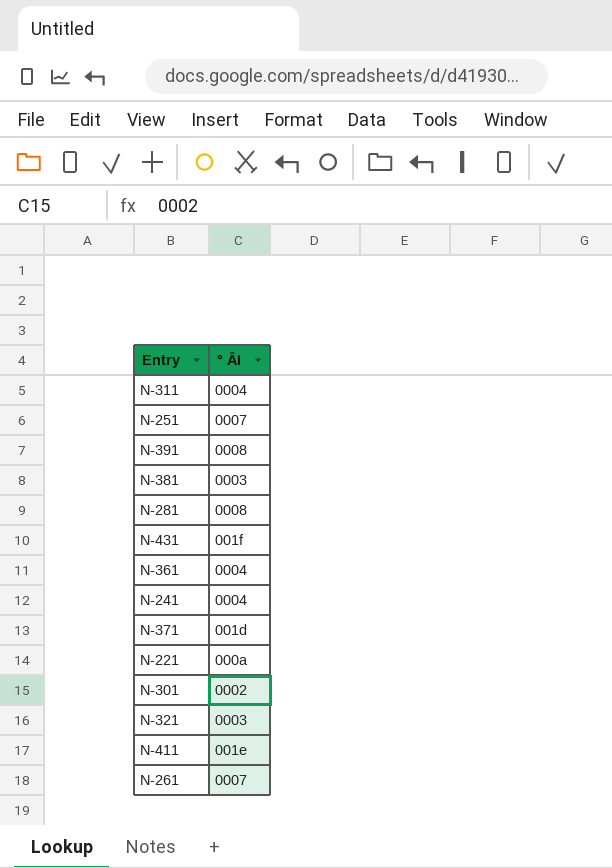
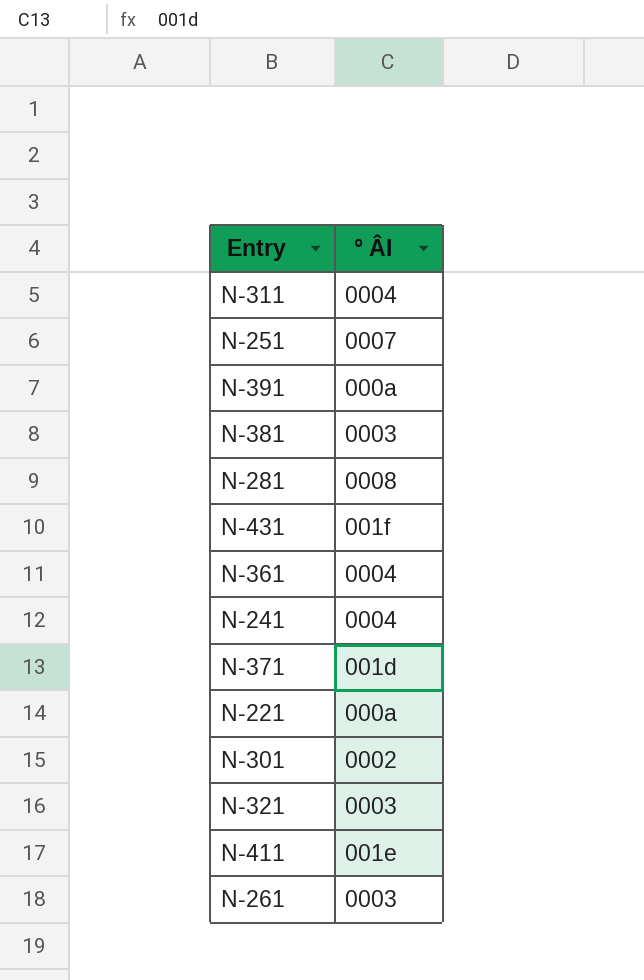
N-391 | ° ÂI: 0008 -> 000a
N-261 | ° ÂI: 0007 -> 0003

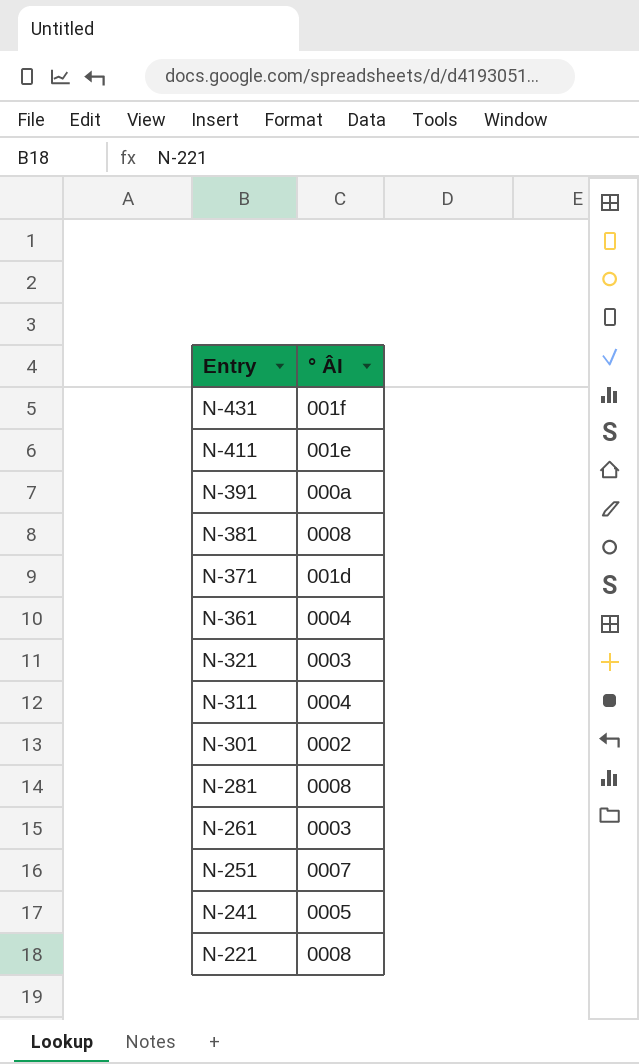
row order: none -> Entry descending
N-381 | ° ÂI: 0003 -> 0008
N-241 | ° ÂI: 0004 -> 0005
N-221 | ° ÂI: 000a -> 0008

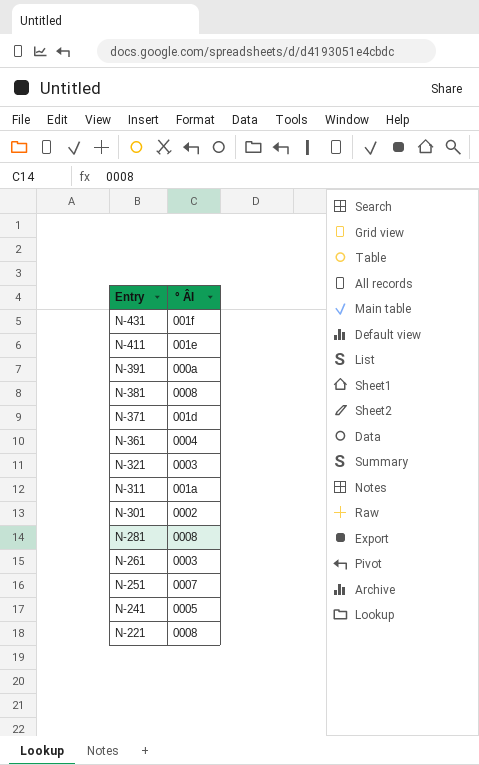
N-311 | ° ÂI: 0004 -> 001a

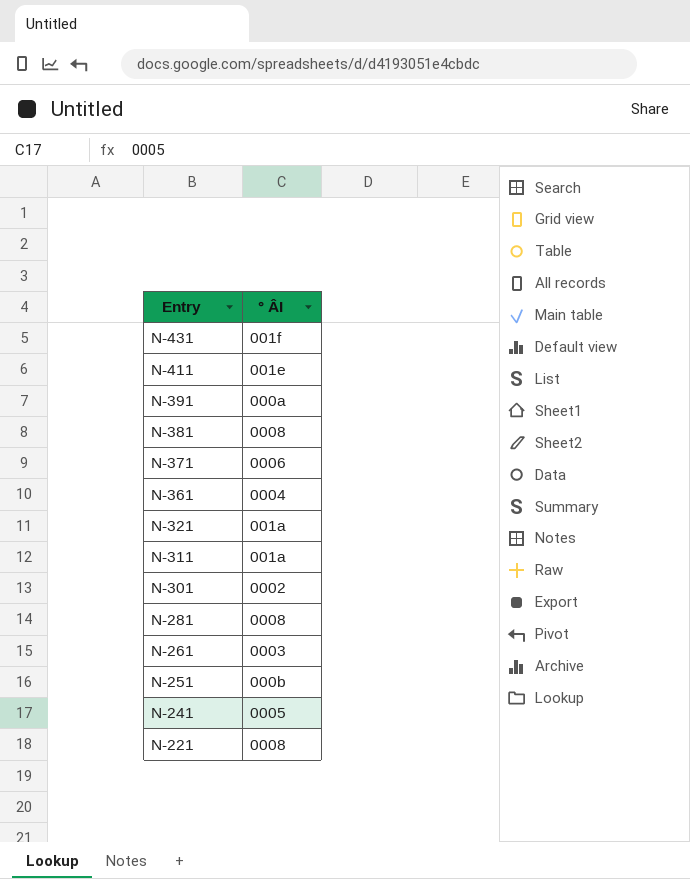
N-371 | ° ÂI: 001d -> 0006
N-321 | ° ÂI: 0003 -> 001a
N-251 | ° ÂI: 0007 -> 000b

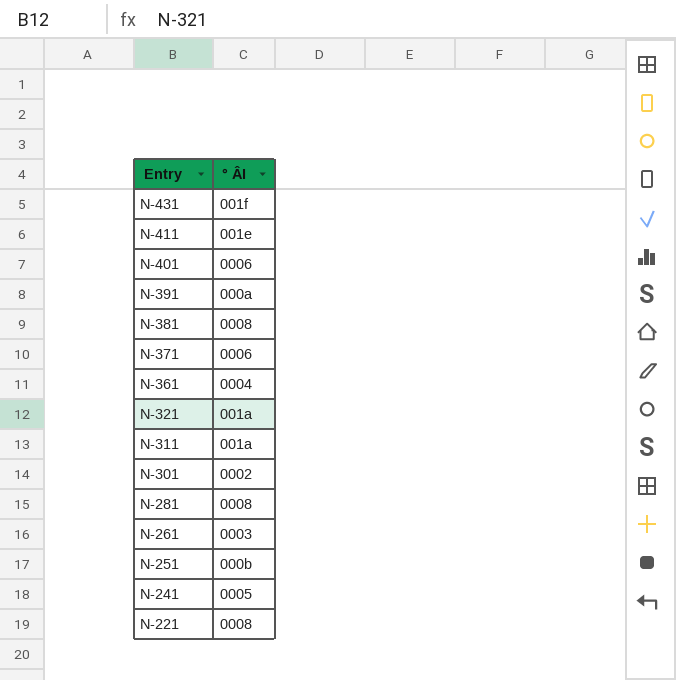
row N-401: none -> 0006

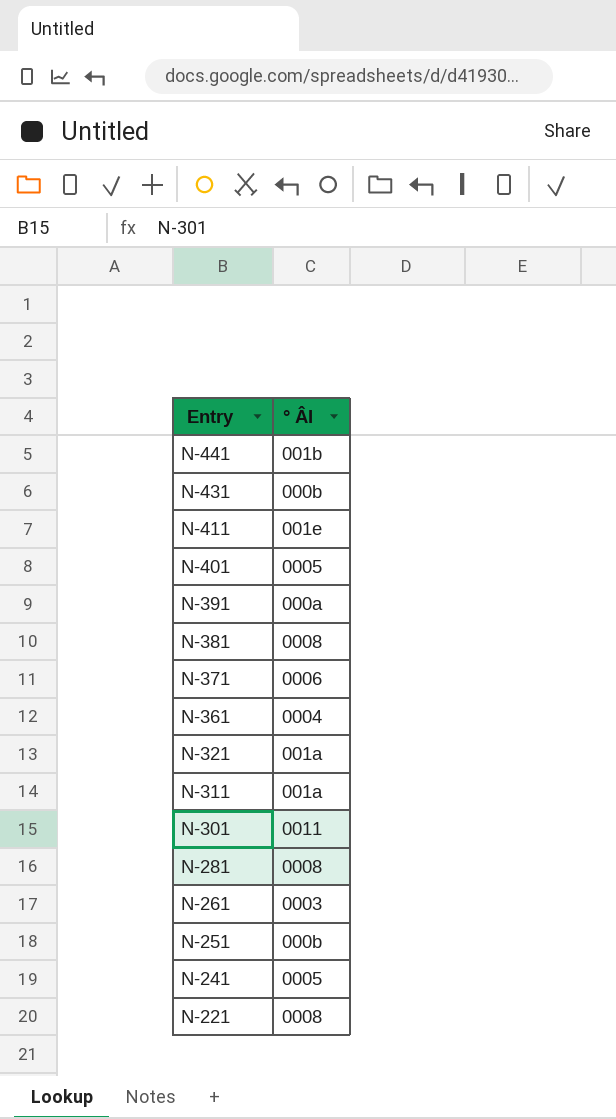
row N-441: none -> 001b
N-431 | ° ÂI: 001f -> 000b
N-401 | ° ÂI: 0006 -> 0005
N-301 | ° ÂI: 0002 -> 0011

